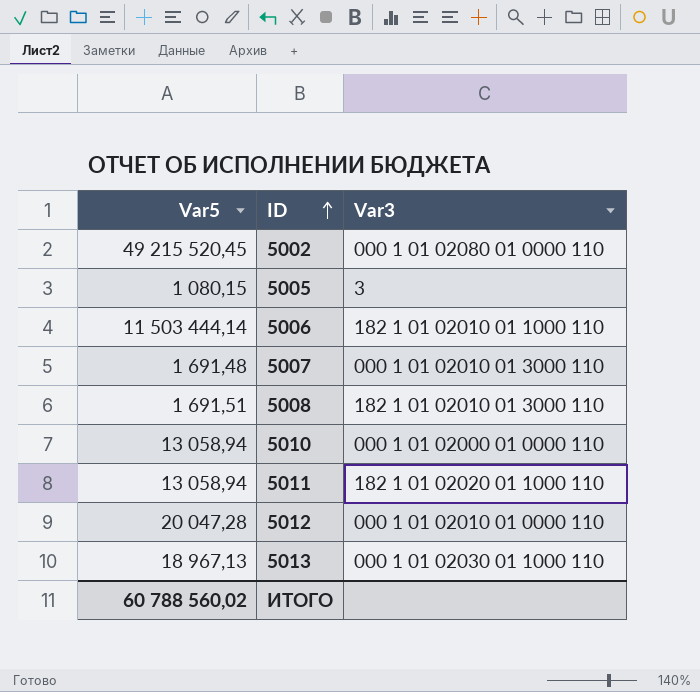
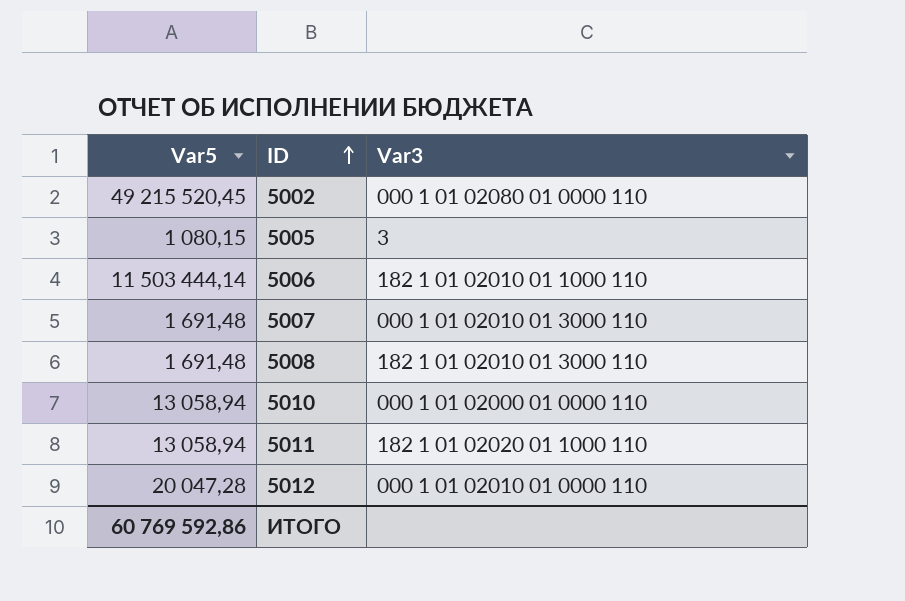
row 5013: 18 967,13 | 000 1 01 02030 01 1000 110 -> none
5008 | Var5: 1 691,51 -> 1 691,48
ИТОГО | Var5: 60 788 560,02 -> 60 769 592,86

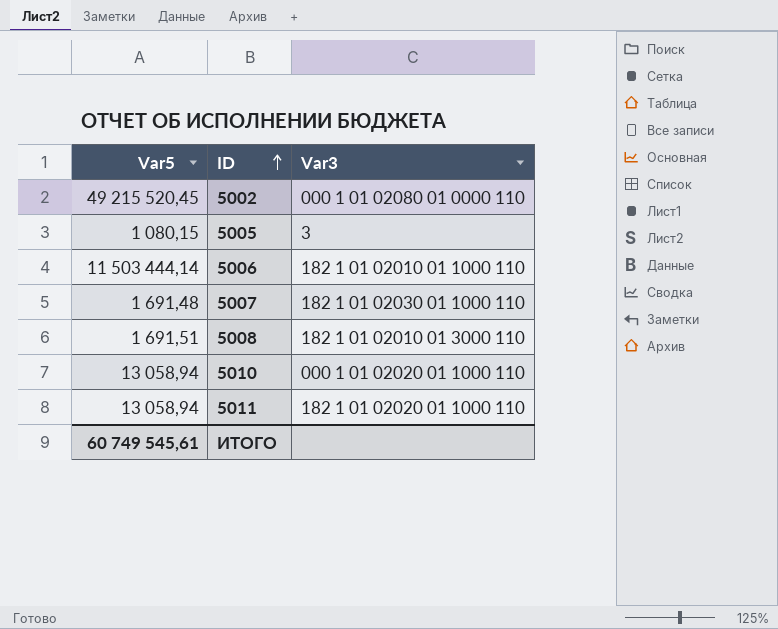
row 5012: 20 047,28 | 000 1 01 02010 01 0000 110 -> none
5007 | Var3: 000 1 01 02010 01 3000 110 -> 182 1 01 02030 01 1000 110
5008 | Var5: 1 691,48 -> 1 691,51
5010 | Var3: 000 1 01 02000 01 0000 110 -> 000 1 01 02020 01 1000 110
ИТОГО | Var5: 60 769 592,86 -> 60 749 545,61

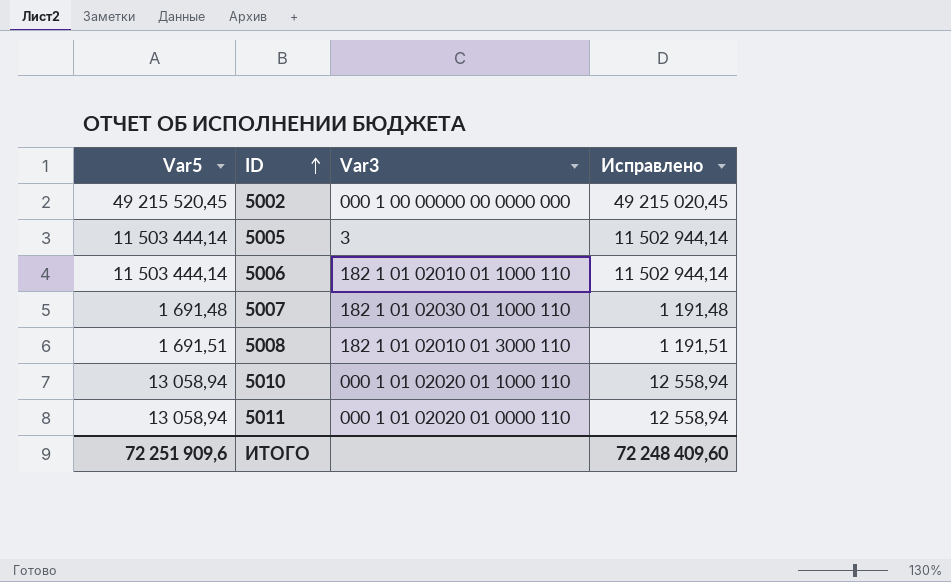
column Исправлено | formula: none -> [Var5] - 500
5002 | Var3: 000 1 01 02080 01 0000 110 -> 000 1 00 00000 00 0000 000
5005 | Var5: 1 080,15 -> 11 503 444,14
5011 | Var3: 182 1 01 02020 01 1000 110 -> 000 1 01 02020 01 0000 110
ИТОГО | Var5: 60 749 545,61 -> 72 251 909,6

